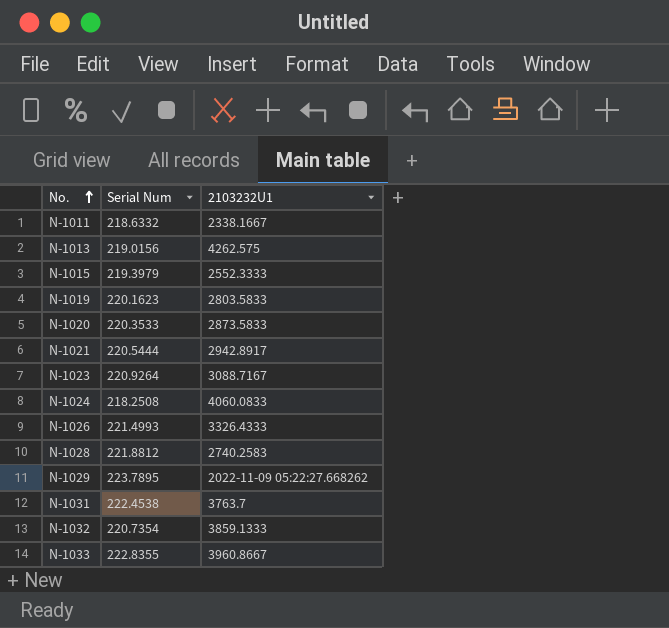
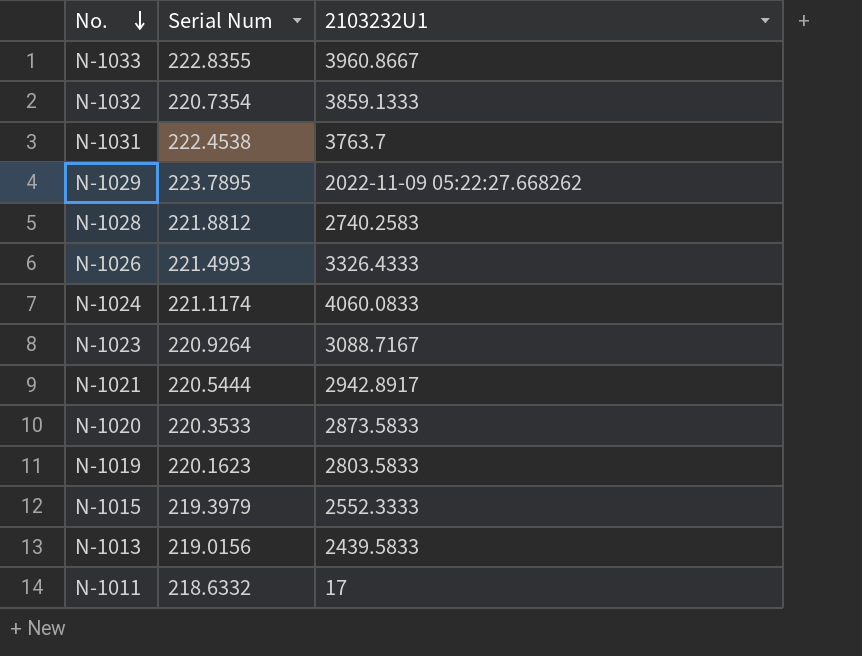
row order: No. ascending -> No. descending
N-1024 | Serial Num: 218.2508 -> 221.1174
N-1013 | 2103232U1: 4262.575 -> 2439.5833
N-1011 | 2103232U1: 2338.1667 -> 17

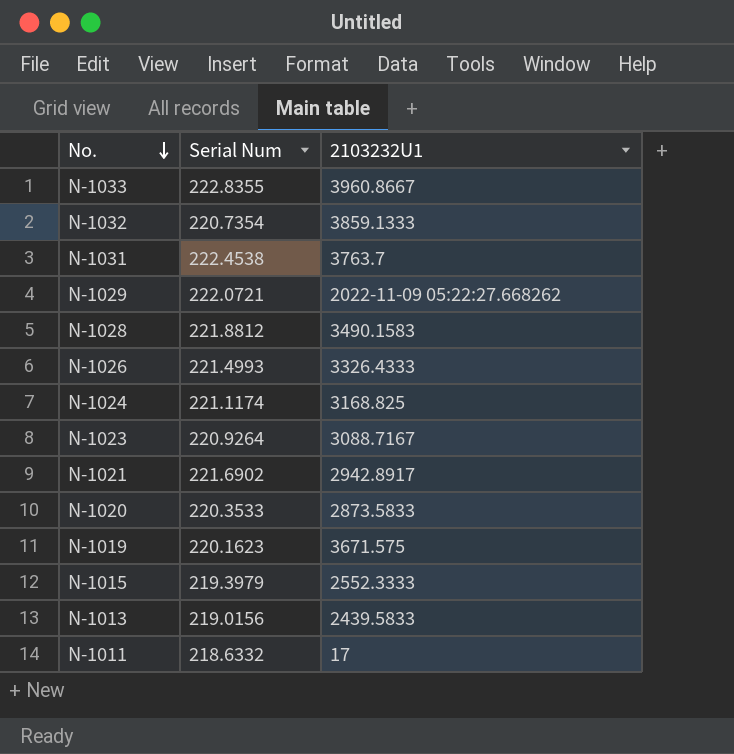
N-1029 | Serial Num: 223.7895 -> 222.0721
N-1028 | 2103232U1: 2740.2583 -> 3490.1583
N-1024 | 2103232U1: 4060.0833 -> 3168.825
N-1021 | Serial Num: 220.5444 -> 221.6902
N-1019 | 2103232U1: 2803.5833 -> 3671.575

